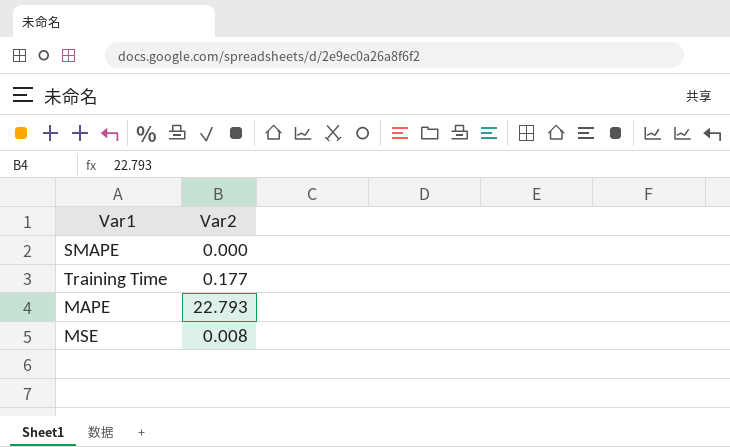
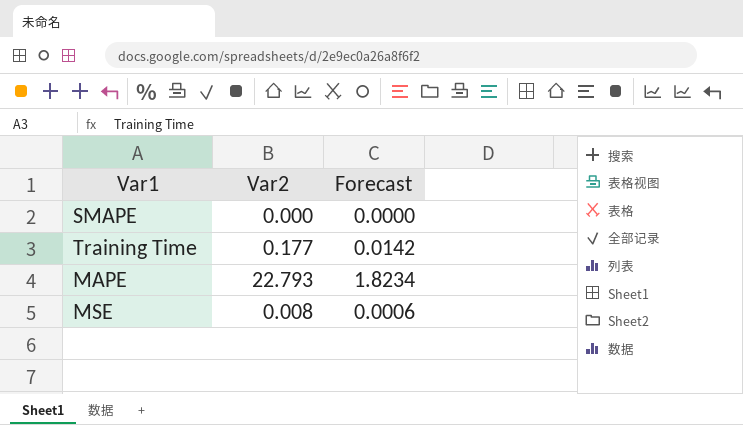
column Forecast | formula: none -> [Var2] * 0.08

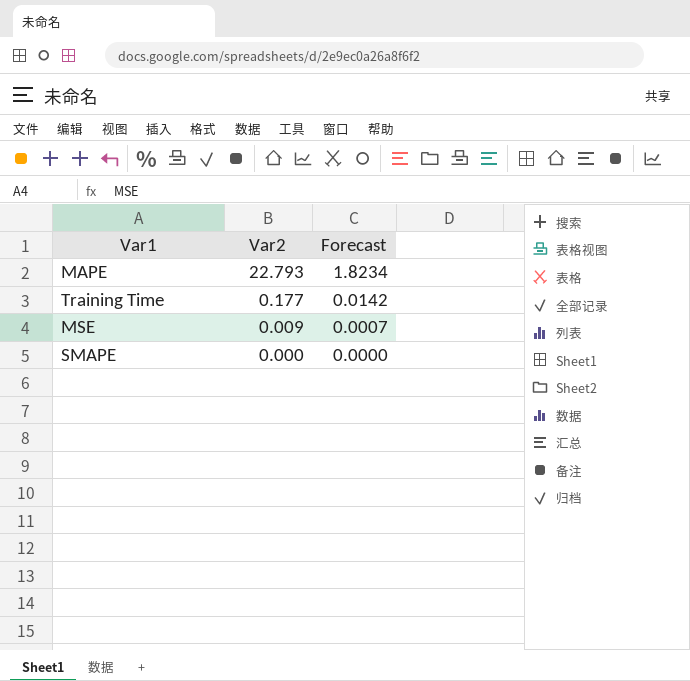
row order: none -> Var2 descending
MSE | Var2: 0.008 -> 0.009
MSE | Forecast: 0.0006 -> 0.0007

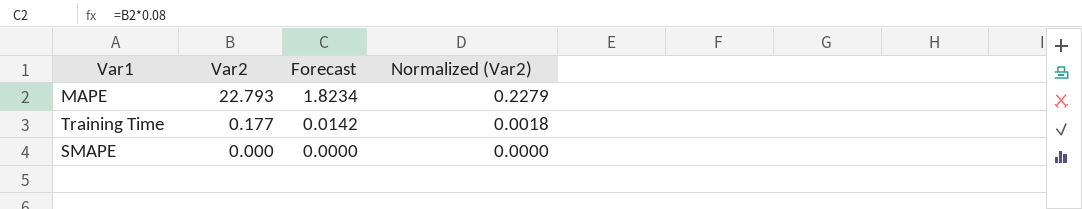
column Normalized (Var2) | formula: none -> [Var2] * 0.01
row MSE: 0.009 | 0.0007 -> none

